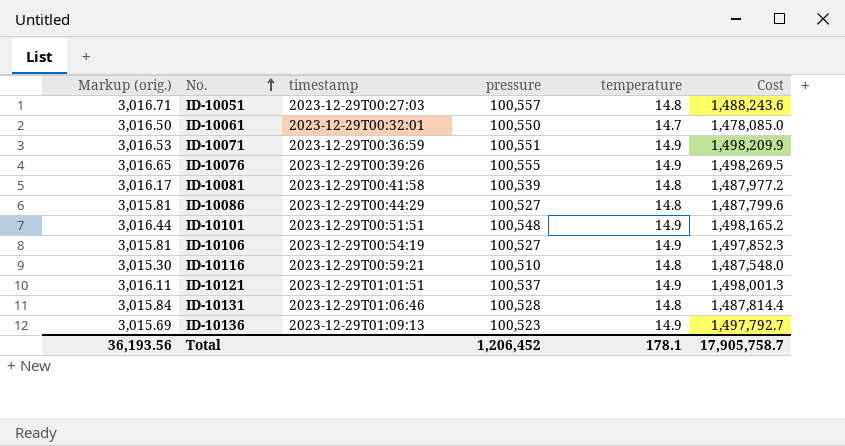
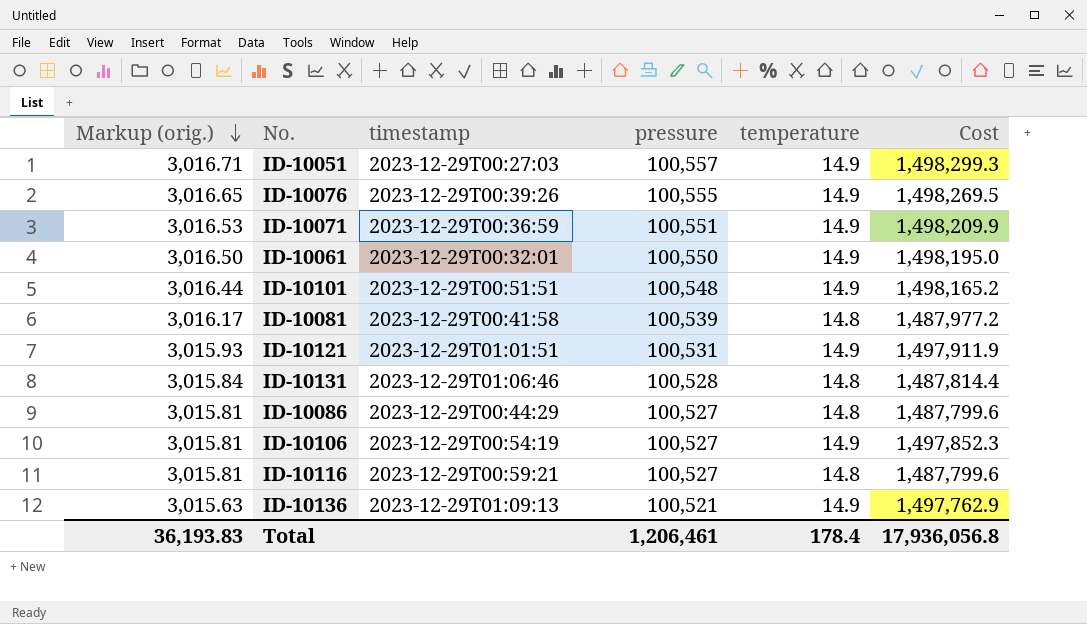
row order: No. ascending -> Markup (orig.) descending
ID-10051 | temperature: 14.8 -> 14.9
ID-10051 | Cost: 1,488,243.6 -> 1,498,299.3
ID-10061 | temperature: 14.7 -> 14.9
ID-10061 | Cost: 1,478,085.0 -> 1,498,195.0
ID-10121 | Markup (orig.): 3,016.11 -> 3,015.93
ID-10121 | pressure: 100,537 -> 100,531
ID-10121 | Cost: 1,498,001.3 -> 1,497,911.9
ID-10116 | Markup (orig.): 3,015.30 -> 3,015.81
ID-10116 | pressure: 100,510 -> 100,527
ID-10116 | Cost: 1,487,548.0 -> 1,487,799.6
ID-10136 | Markup (orig.): 3,015.69 -> 3,015.63
ID-10136 | pressure: 100,523 -> 100,521
ID-10136 | Cost: 1,497,792.7 -> 1,497,762.9
Total | Markup (orig.): 36,193.56 -> 36,193.83
Total | pressure: 1,206,452 -> 1,206,461
Total | temperature: 178.1 -> 178.4
Total | Cost: 17,905,758.7 -> 17,936,056.8

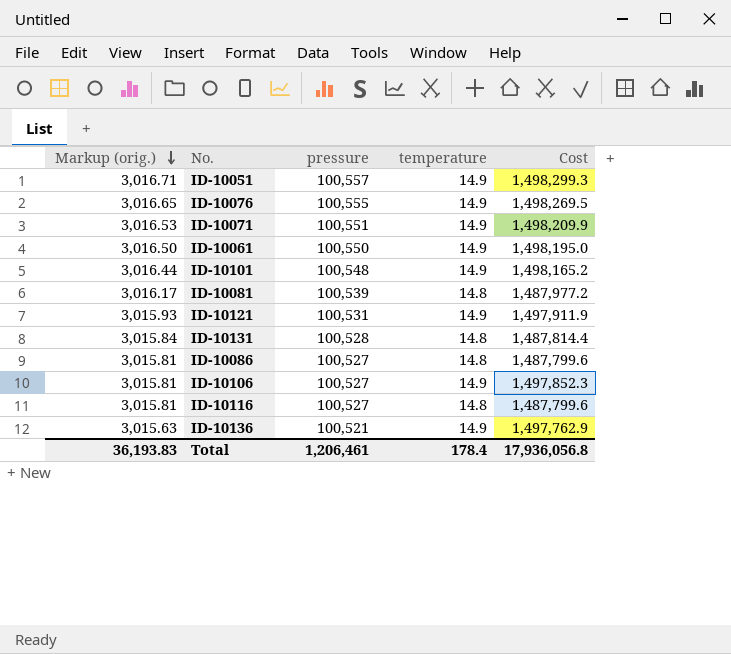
column timestamp | position: 3 -> none

